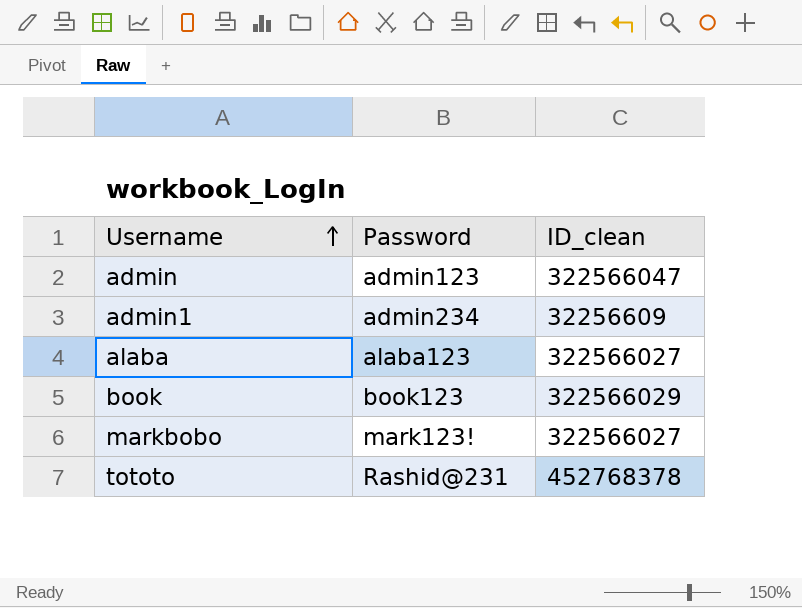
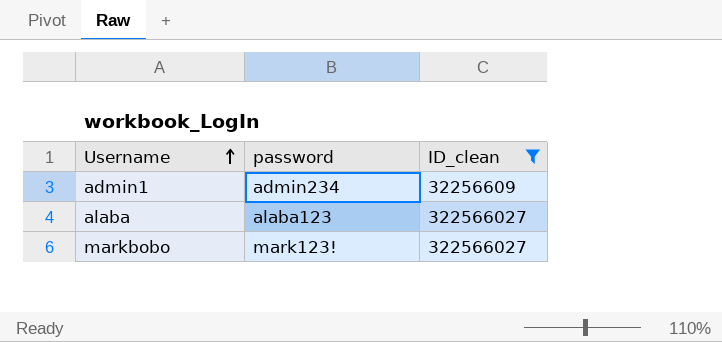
filter: none -> ID_clean <= 322566027
column name: Password -> password

